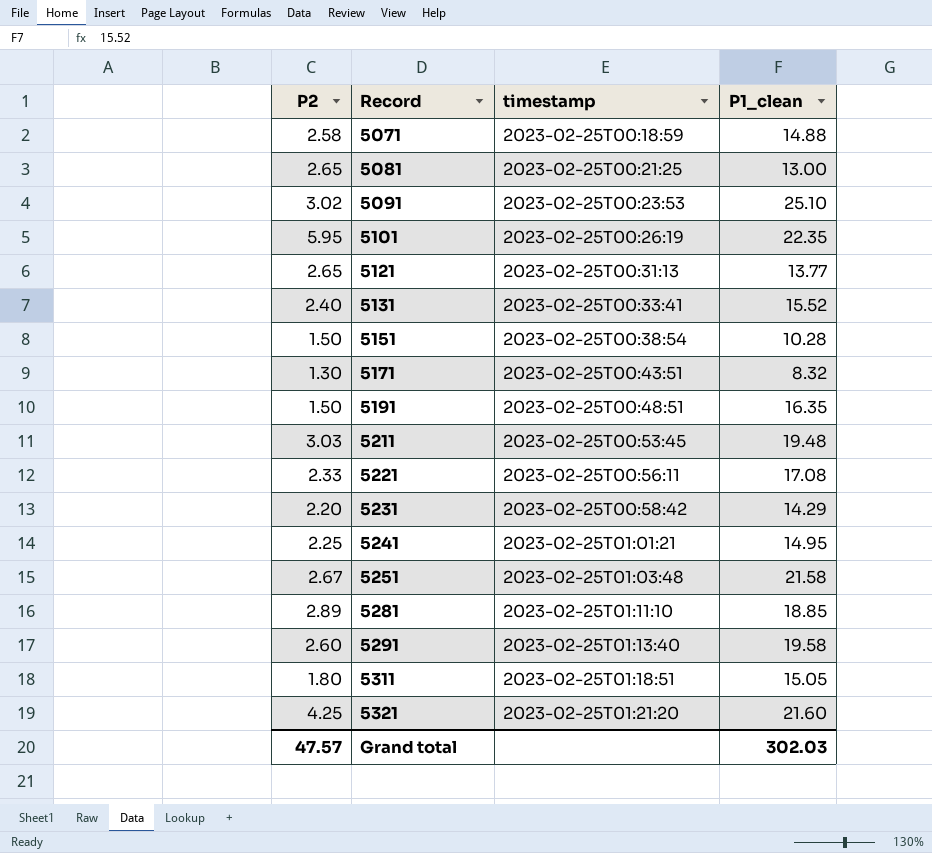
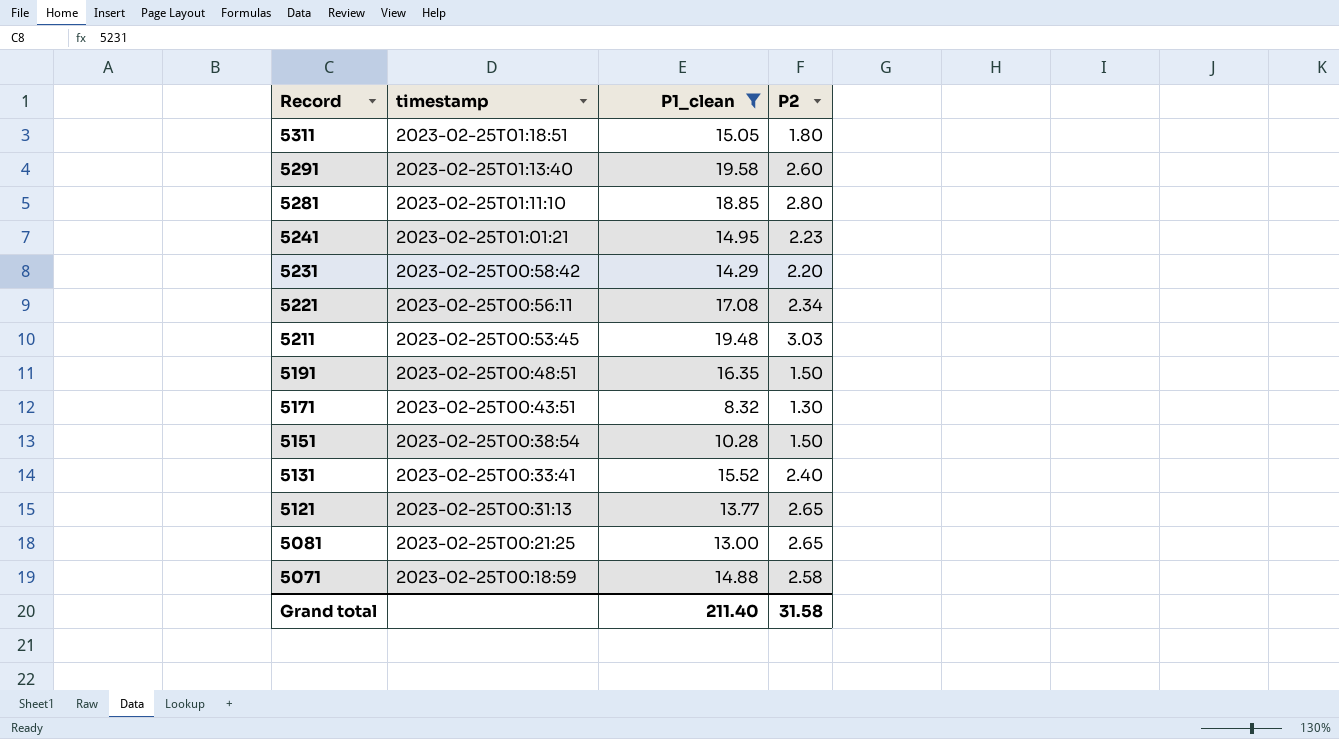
filter: none -> P1_clean <= 19.58
row order: Record ascending -> Record descending
column P2 | position: 1 -> 4
5281 | P2: 2.89 -> 2.80
5241 | P2: 2.25 -> 2.23
5221 | P2: 2.33 -> 2.34
Grand total | P1_clean: 302.03 -> 211.40
Grand total | P2: 47.57 -> 31.58

